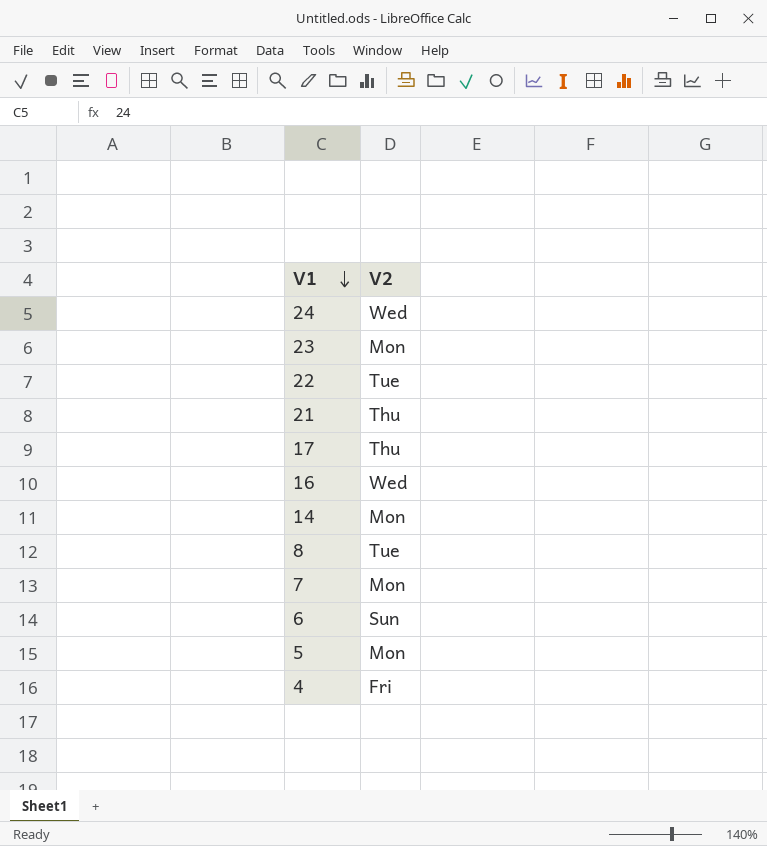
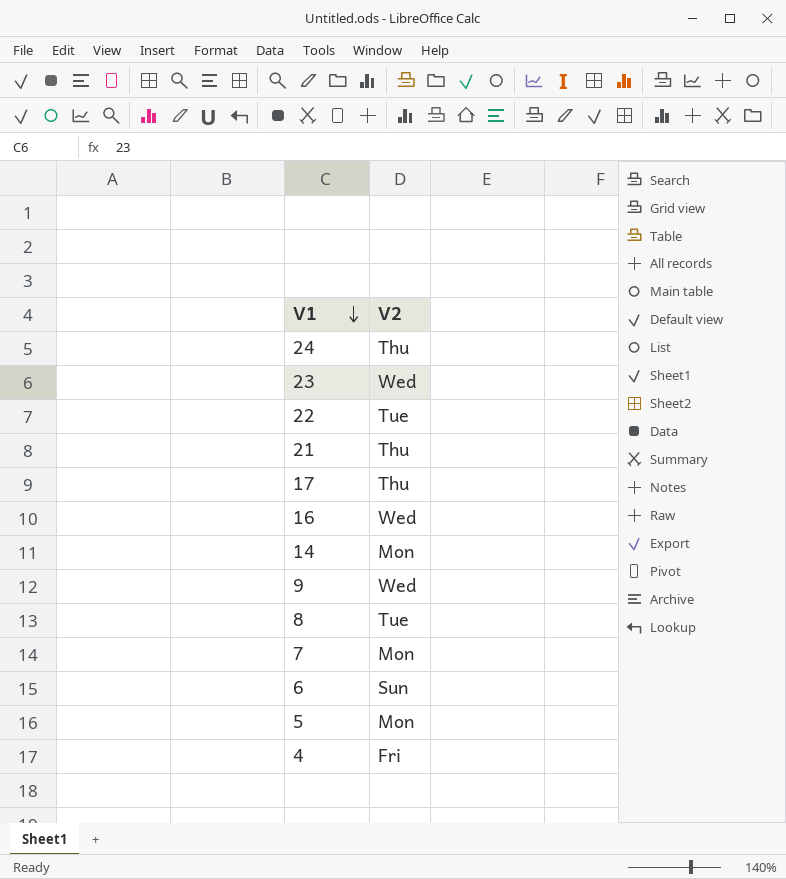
24 | V2: Wed -> Thu
23 | V2: Mon -> Wed
row 9: none -> Wed

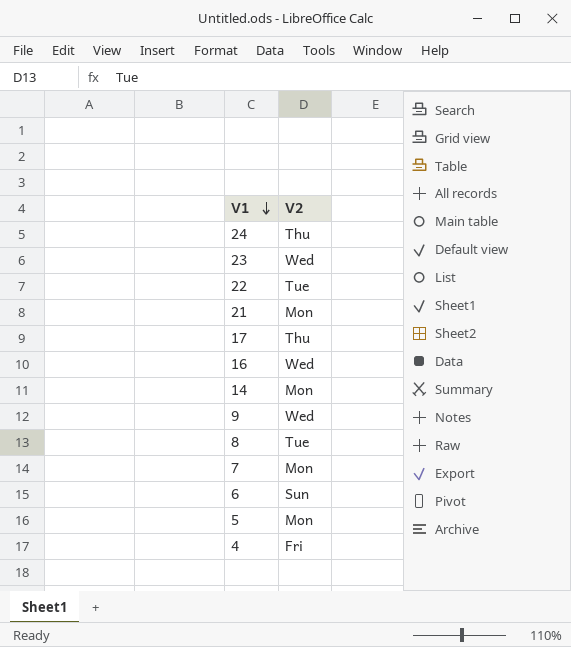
21 | V2: Thu -> Mon

